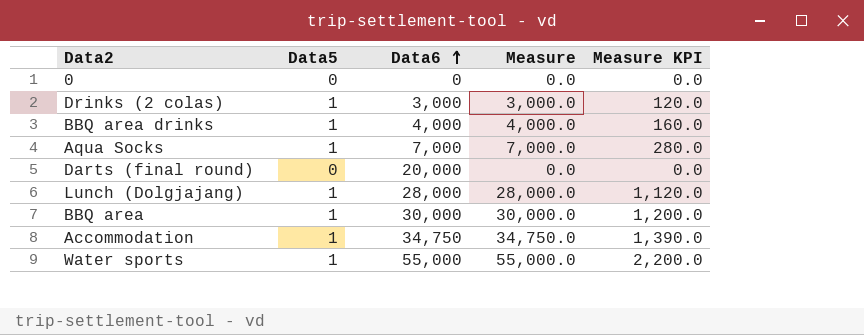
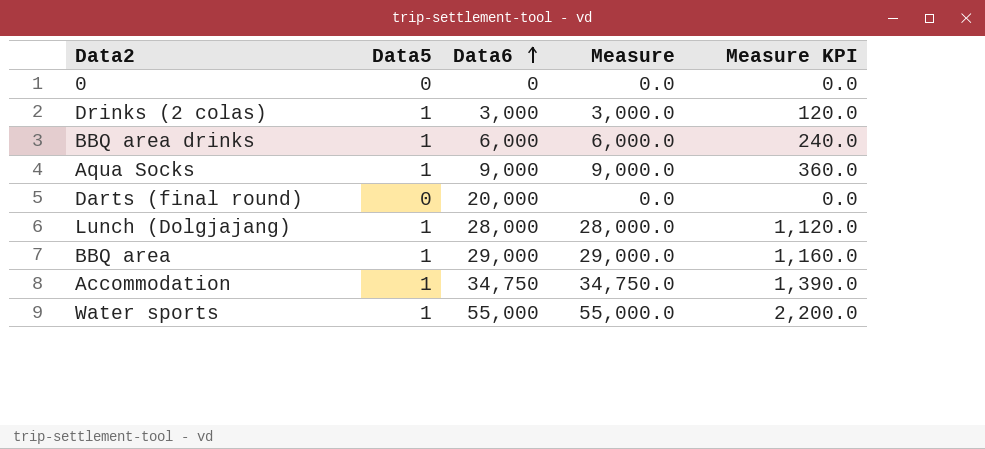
BBQ area drinks | Data6: 4,000 -> 6,000
BBQ area drinks | Measure: 4,000.0 -> 6,000.0
BBQ area drinks | Measure KPI: 160.0 -> 240.0
Aqua Socks | Data6: 7,000 -> 9,000
Aqua Socks | Measure: 7,000.0 -> 9,000.0
Aqua Socks | Measure KPI: 280.0 -> 360.0
BBQ area | Data6: 30,000 -> 29,000
BBQ area | Measure: 30,000.0 -> 29,000.0
BBQ area | Measure KPI: 1,200.0 -> 1,160.0

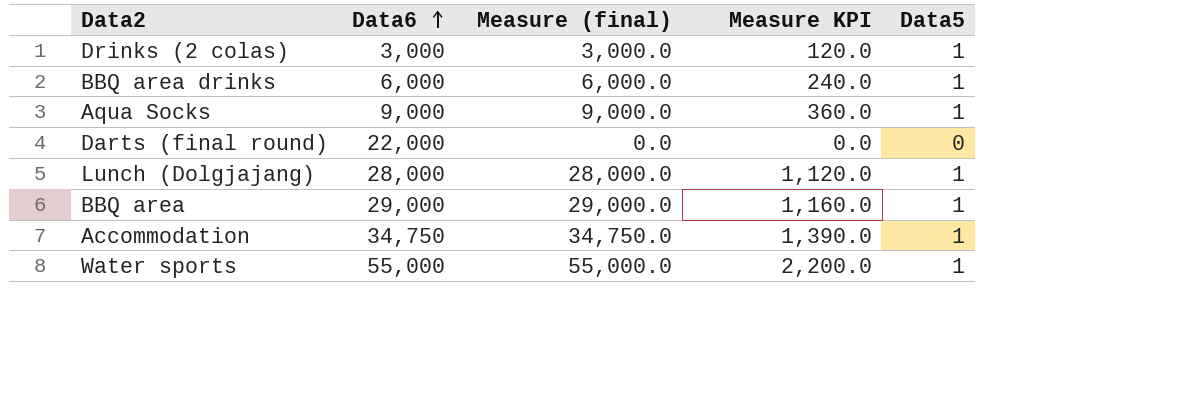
column name: Measure -> Measure (final)
column Data5 | position: 2 -> 5
row 0: 0 | 0 | 0.0 | 0.0 -> none
Darts (final round) | Data6: 20,000 -> 22,000

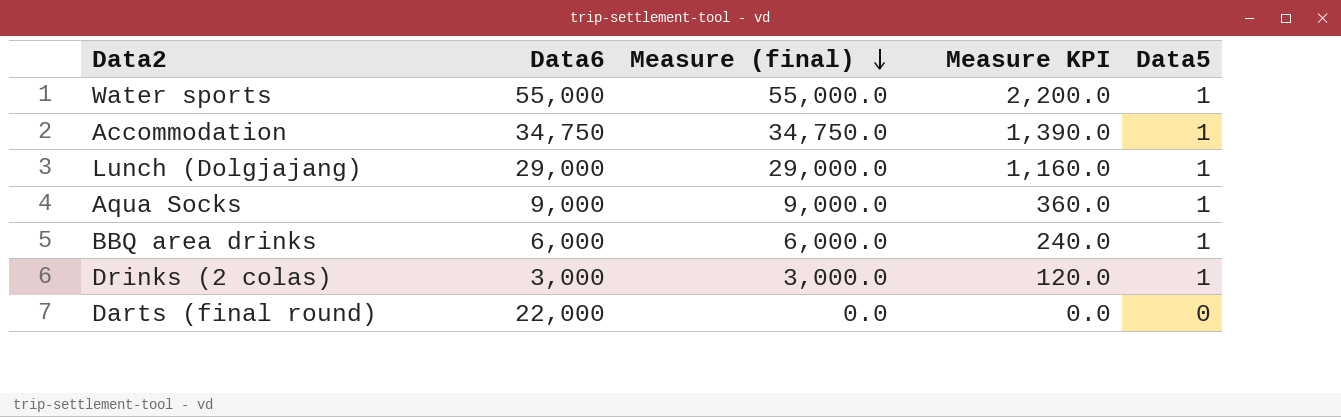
row order: Data6 ascending -> Measure (final) descending
row BBQ area: 29,000 | 29,000.0 | 1,160.0 | 1 -> none
Lunch (Dolgjajang) | Data6: 28,000 -> 29,000
Lunch (Dolgjajang) | Measure (final): 28,000.0 -> 29,000.0
Lunch (Dolgjajang) | Measure KPI: 1,120.0 -> 1,160.0

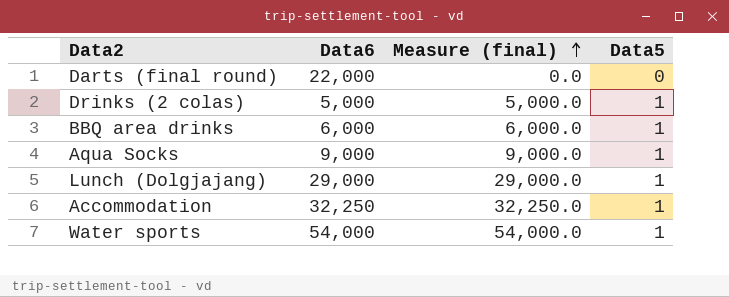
row order: Measure (final) descending -> Measure (final) ascending
column Measure KPI | formula: [Measure (final)] * 0.04 -> none
Drinks (2 colas) | Data6: 3,000 -> 5,000
Drinks (2 colas) | Measure (final): 3,000.0 -> 5,000.0
Accommodation | Data6: 34,750 -> 32,250
Accommodation | Measure (final): 34,750.0 -> 32,250.0
Water sports | Data6: 55,000 -> 54,000
Water sports | Measure (final): 55,000.0 -> 54,000.0

